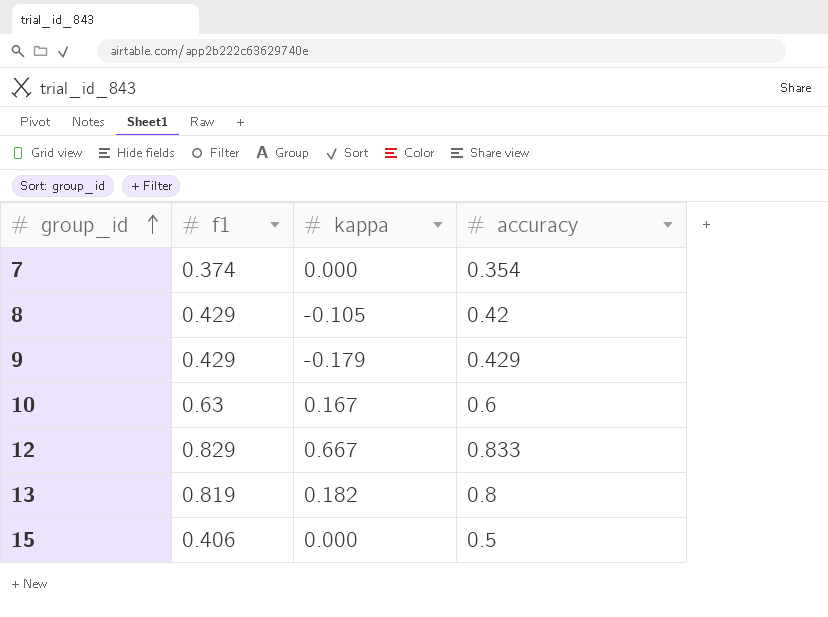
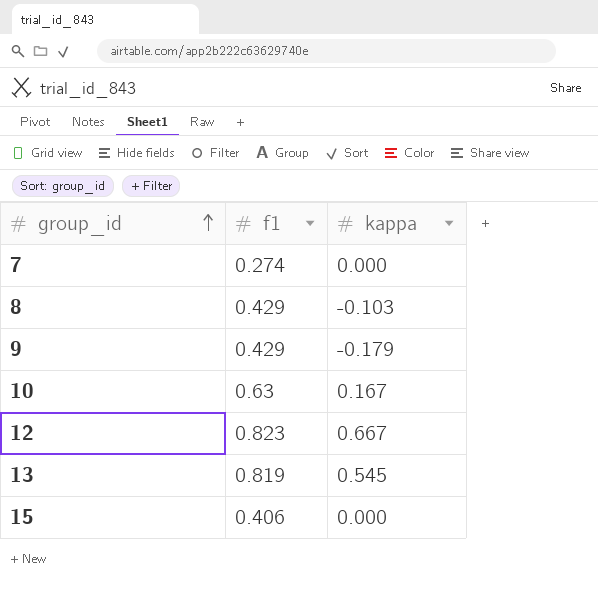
column accuracy | position: 4 -> none
7 | f1: 0.374 -> 0.274
8 | kappa: -0.105 -> -0.103
12 | f1: 0.829 -> 0.823
13 | kappa: 0.182 -> 0.545

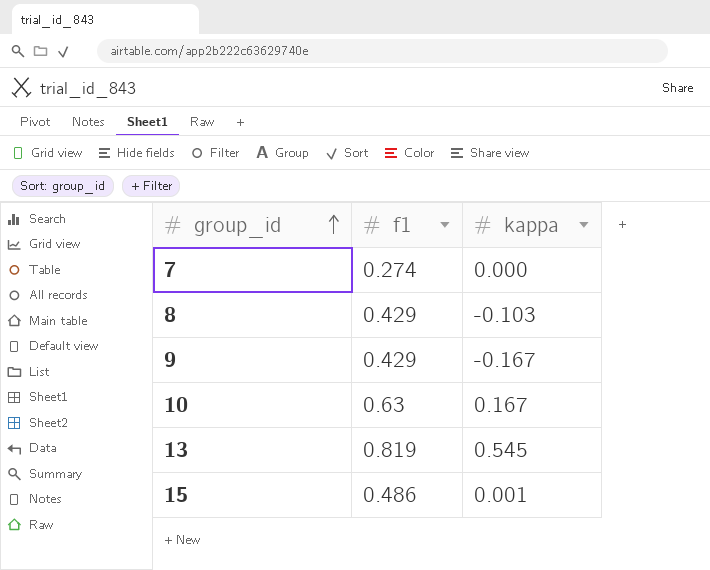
row 12: 0.823 | 0.667 -> none
9 | kappa: -0.179 -> -0.167
15 | f1: 0.406 -> 0.486
15 | kappa: 0.000 -> 0.001

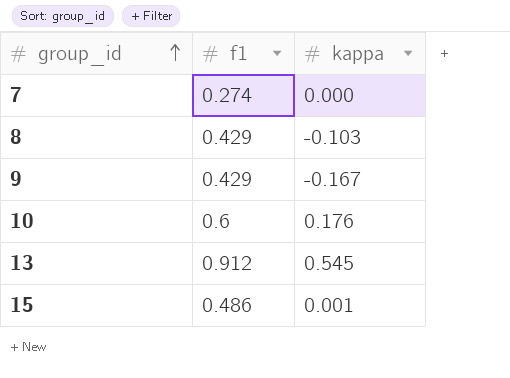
10 | f1: 0.63 -> 0.6
10 | kappa: 0.167 -> 0.176
13 | f1: 0.819 -> 0.912

